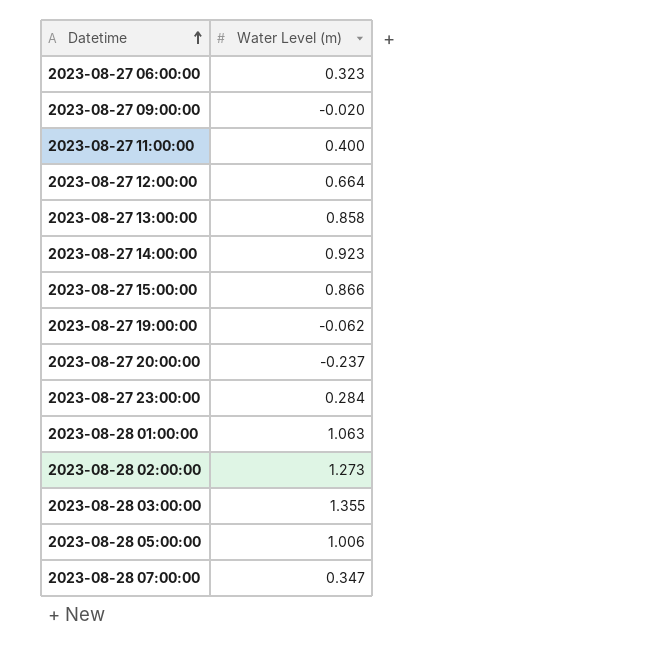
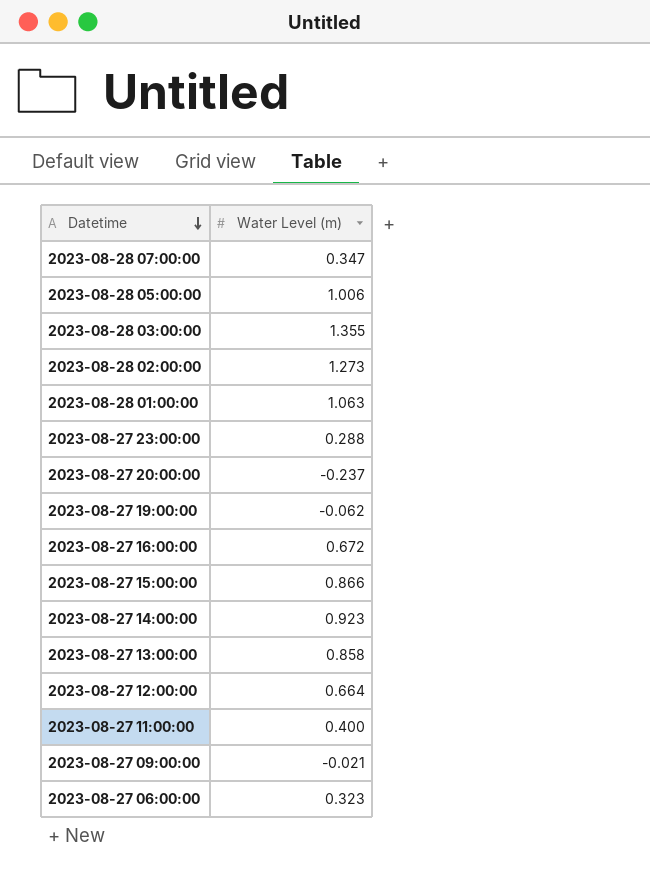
row order: Datetime ascending -> Datetime descending
2023-08-27 23:00:00 | Water Level (m): 0.284 -> 0.288
row 2023-08-27 16:00:00: none -> 0.672
2023-08-27 09:00:00 | Water Level (m): -0.020 -> -0.021

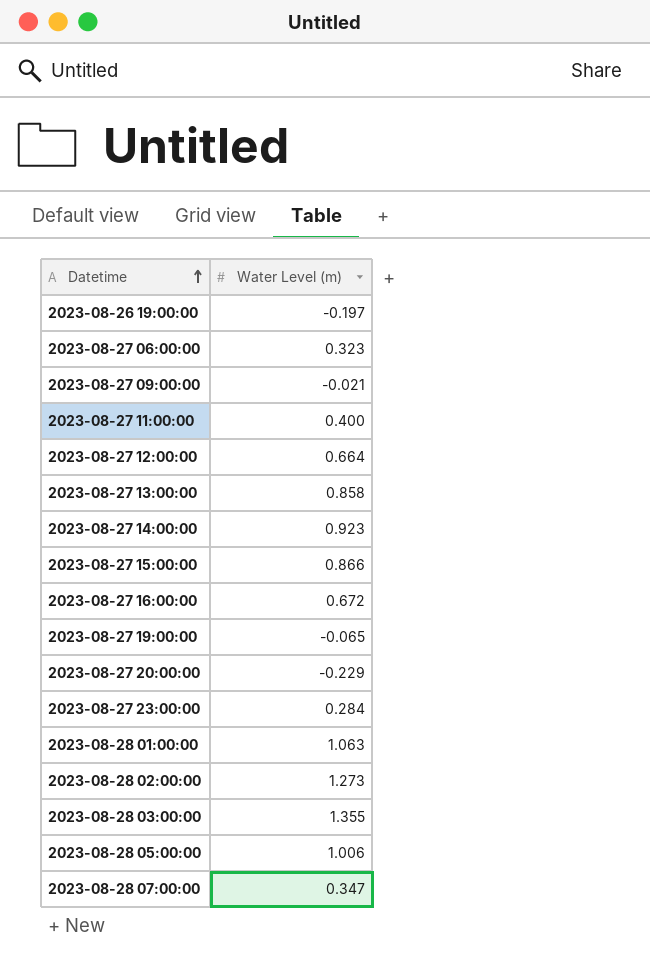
row order: Datetime descending -> Datetime ascending
row 2023-08-26 19:00:00: none -> -0.197
2023-08-27 19:00:00 | Water Level (m): -0.062 -> -0.065
2023-08-27 20:00:00 | Water Level (m): -0.237 -> -0.229
2023-08-27 23:00:00 | Water Level (m): 0.288 -> 0.284

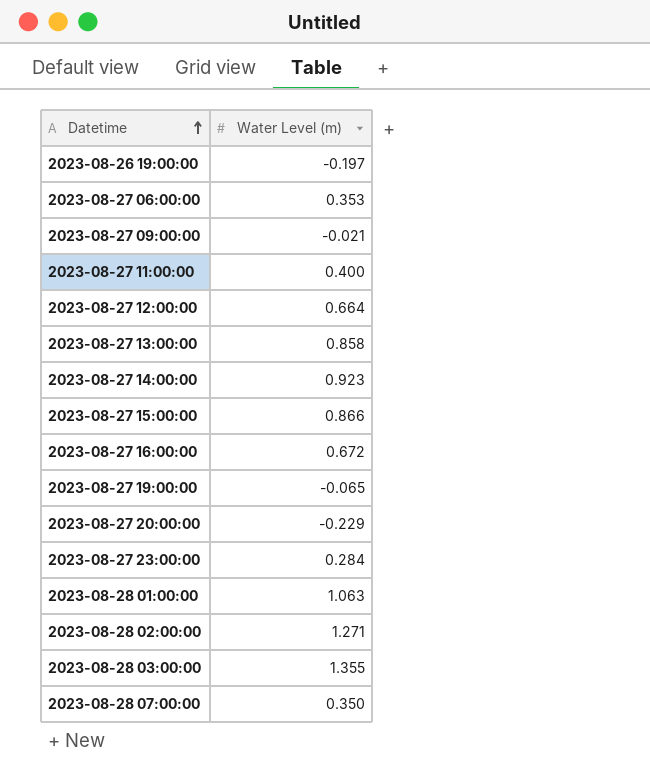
row 2023-08-28 05:00:00: 1.006 -> none
2023-08-27 06:00:00 | Water Level (m): 0.323 -> 0.353
2023-08-28 02:00:00 | Water Level (m): 1.273 -> 1.271
2023-08-28 07:00:00 | Water Level (m): 0.347 -> 0.350

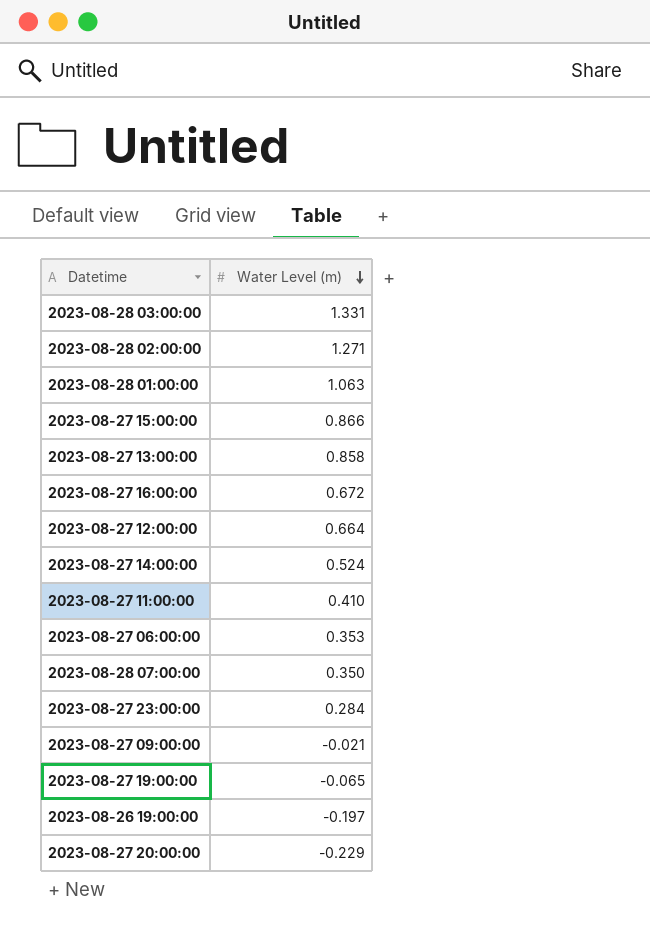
row order: Datetime ascending -> Water Level (m) descending
2023-08-28 03:00:00 | Water Level (m): 1.355 -> 1.331
2023-08-27 14:00:00 | Water Level (m): 0.923 -> 0.524
2023-08-27 11:00:00 | Water Level (m): 0.400 -> 0.410

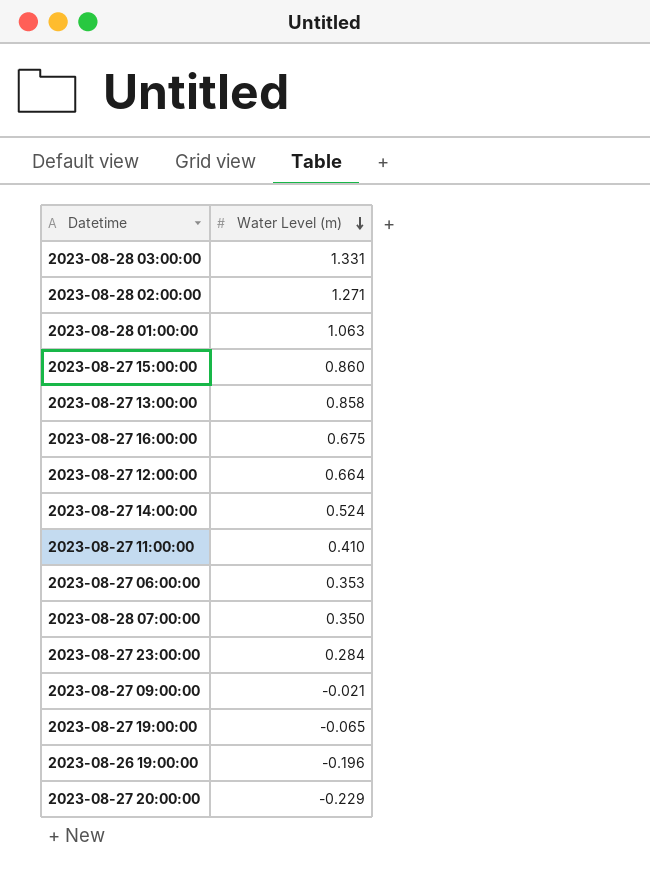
2023-08-27 15:00:00 | Water Level (m): 0.866 -> 0.860
2023-08-27 16:00:00 | Water Level (m): 0.672 -> 0.675
2023-08-26 19:00:00 | Water Level (m): -0.197 -> -0.196

